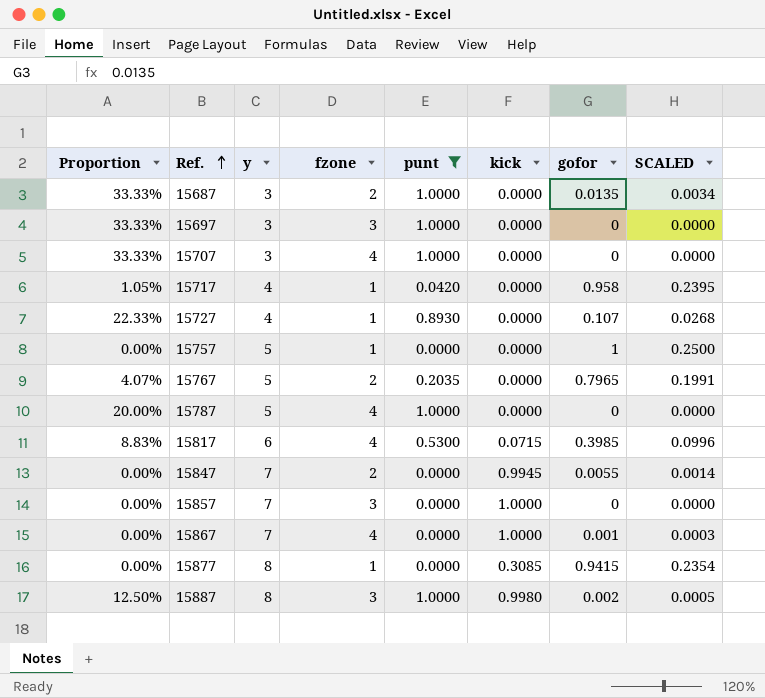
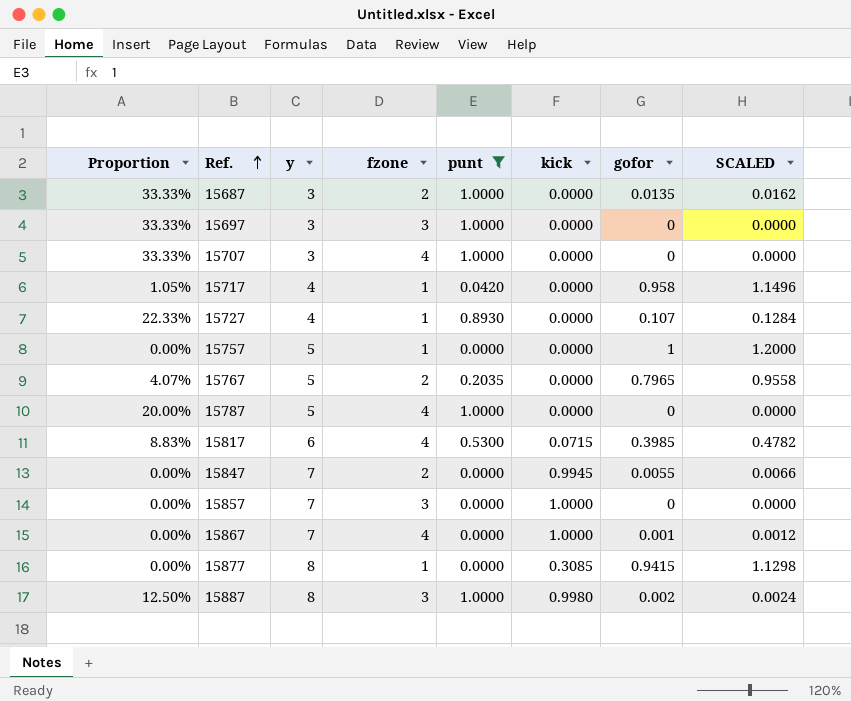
column SCALED | formula: [gofor] * 0.25 -> [gofor] * 1.2

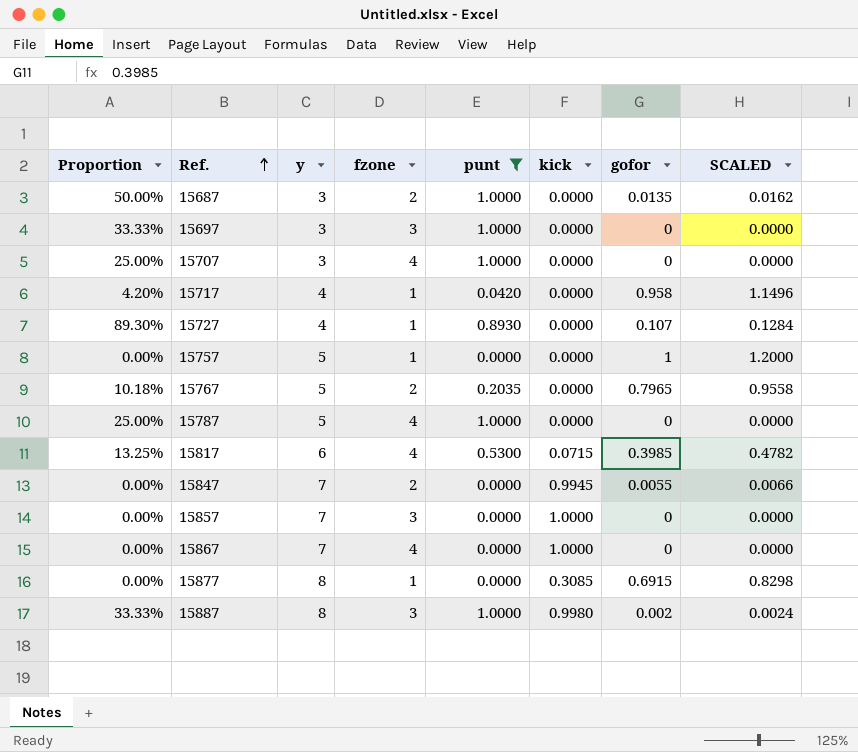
column Proportion | formula: [punt] / [y] -> [punt] / [fzone]
15867 | gofor: 0.001 -> 0
15867 | SCALED: 0.0012 -> 0.0000
15877 | gofor: 0.9415 -> 0.6915
15877 | SCALED: 1.1298 -> 0.8298

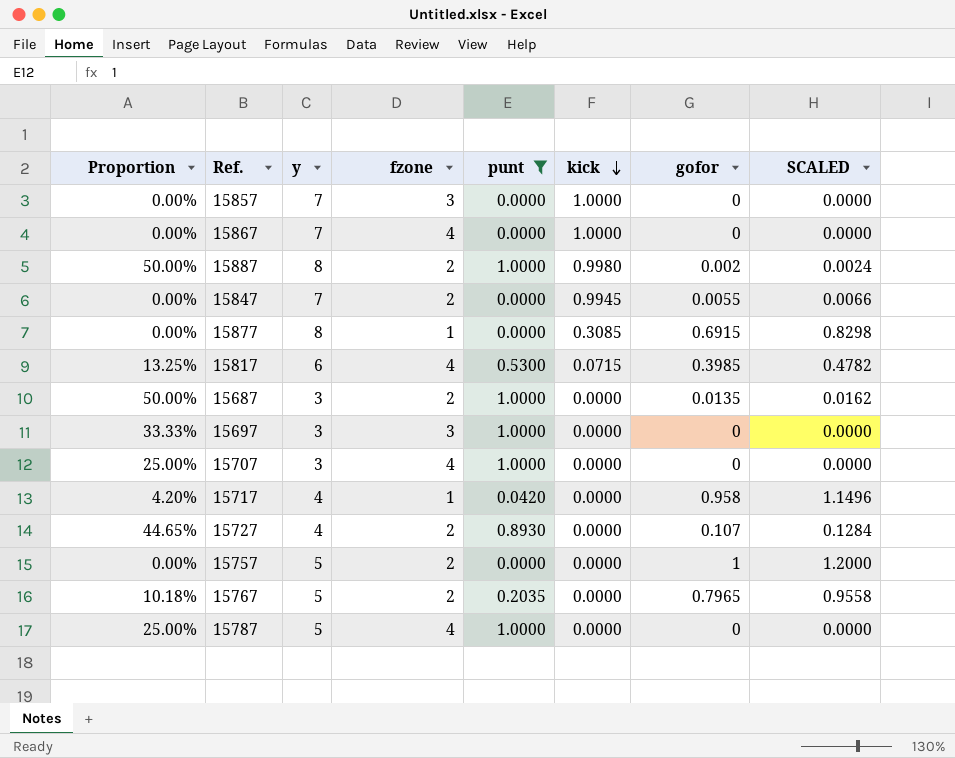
row order: Ref. ascending -> kick descending
15887 | Proportion: 33.33% -> 50.00%
15887 | fzone: 3 -> 2
15727 | Proportion: 89.30% -> 44.65%
15727 | fzone: 1 -> 2
15757 | fzone: 1 -> 2

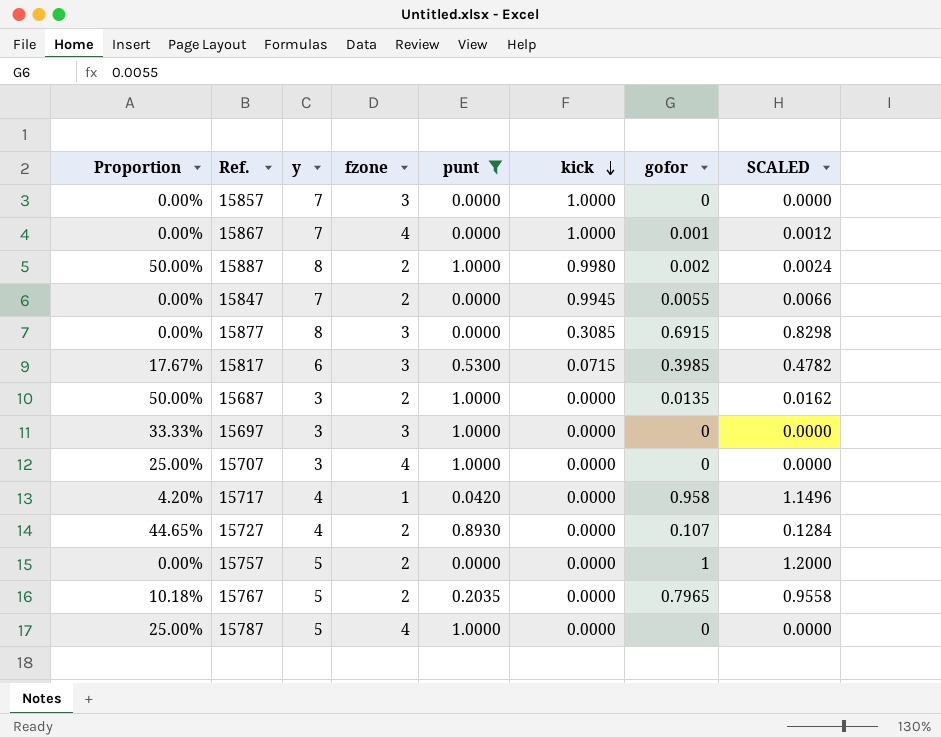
15867 | gofor: 0 -> 0.001
15867 | SCALED: 0.0000 -> 0.0012
15877 | fzone: 1 -> 3
15817 | Proportion: 13.25% -> 17.67%
15817 | fzone: 4 -> 3

